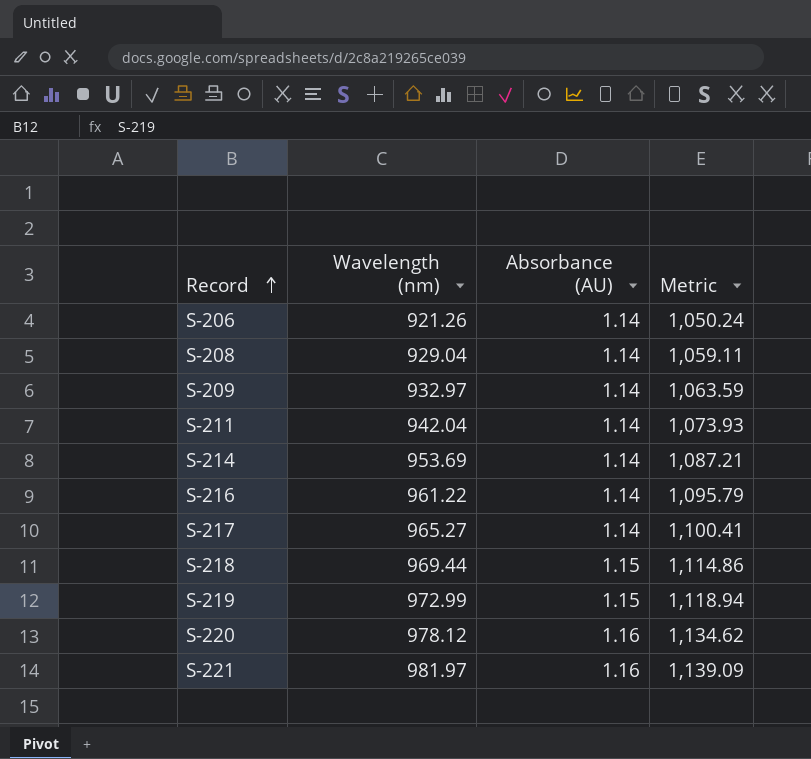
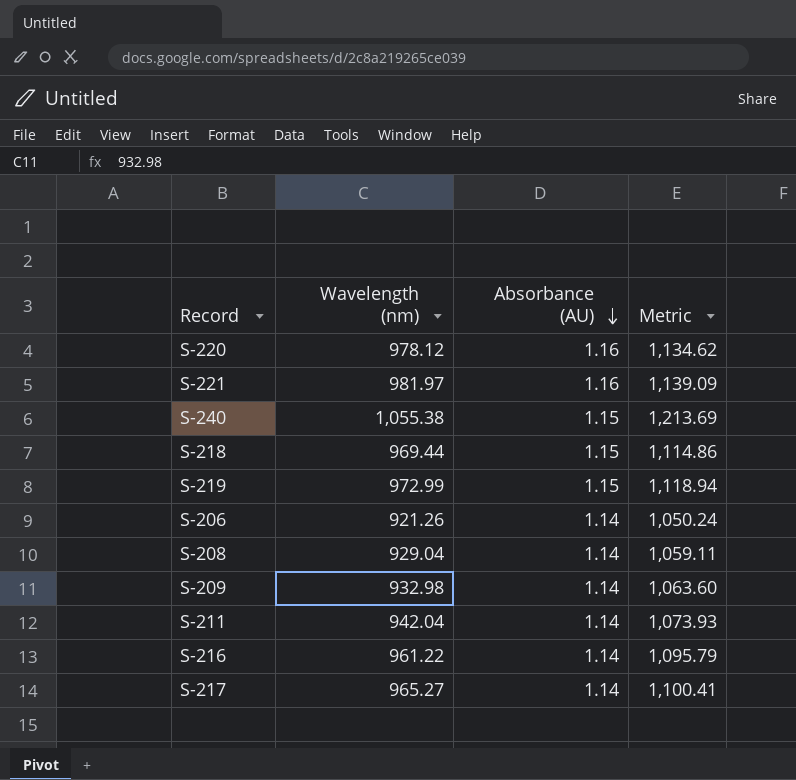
row order: Record ascending -> Absorbance (AU) descending
row S-214: 953.69 | 1.14 | 1,087.21 -> none
row S-240: none -> 1,055.38 | 1.15 | 1,213.69
S-209 | Wavelength (nm): 932.97 -> 932.98
S-209 | Metric: 1,063.59 -> 1,063.60

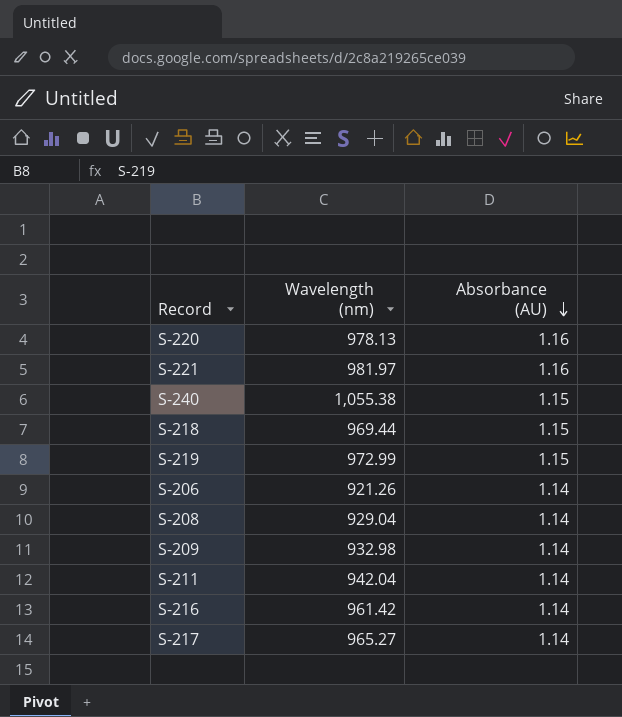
column Metric | formula: [Wavelength (nm)] * [Absorbance (AU)] -> none
S-220 | Wavelength (nm): 978.12 -> 978.13
S-216 | Wavelength (nm): 961.22 -> 961.42

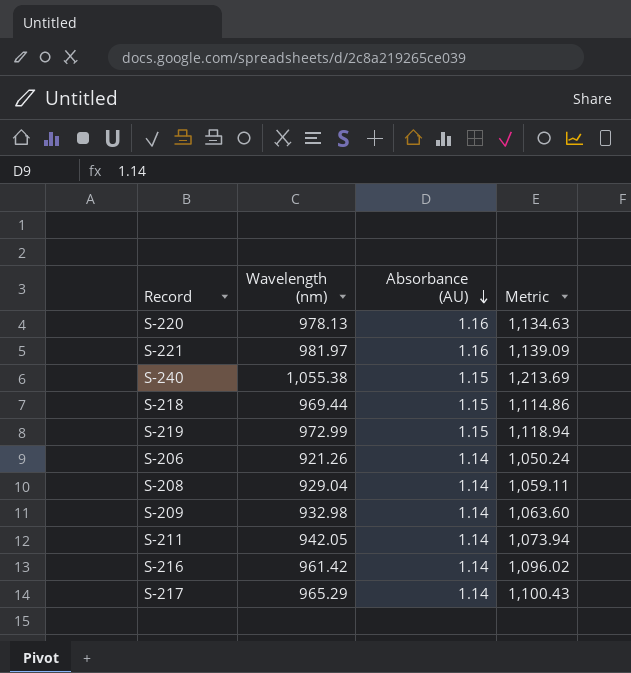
column Metric | formula: none -> [Wavelength (nm)] * [Absorbance (AU)]
S-211 | Wavelength (nm): 942.04 -> 942.05
S-217 | Wavelength (nm): 965.27 -> 965.29

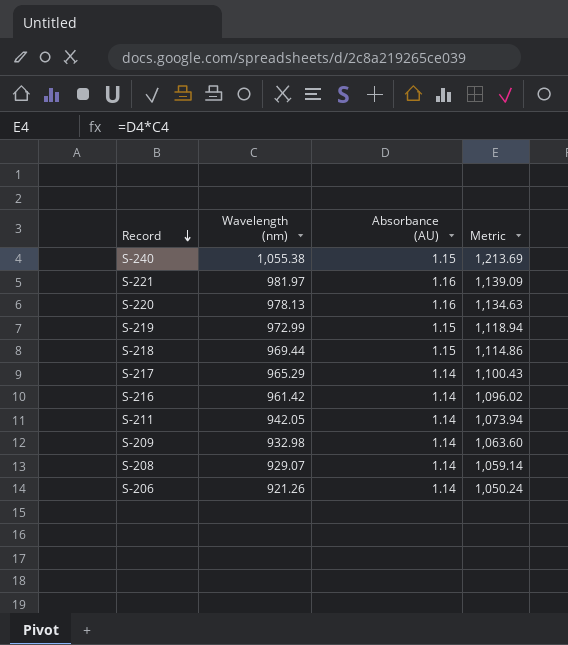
row order: Absorbance (AU) descending -> Record descending
S-208 | Wavelength (nm): 929.04 -> 929.07
S-208 | Metric: 1,059.11 -> 1,059.14

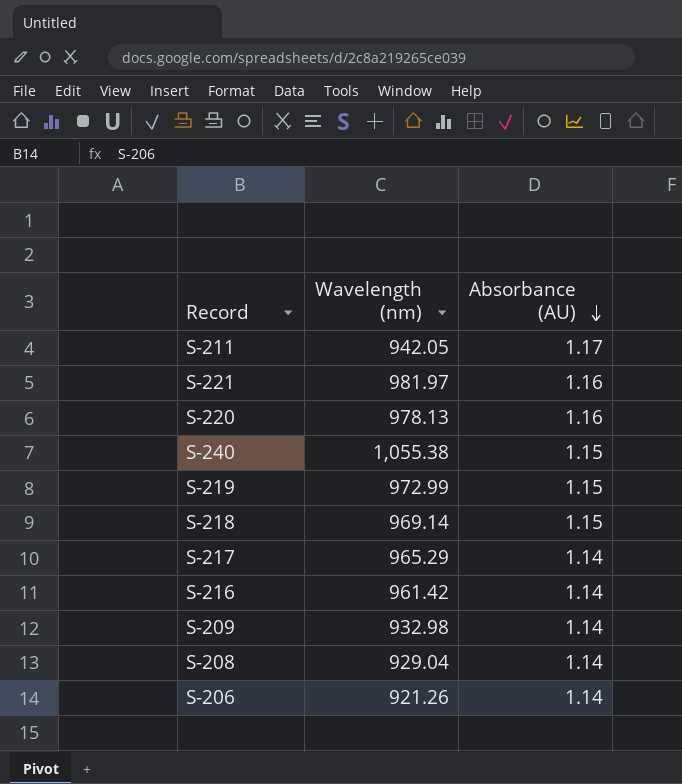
row order: Record descending -> Absorbance (AU) descending
column Metric | formula: [Wavelength (nm)] * [Absorbance (AU)] -> none
S-211 | Absorbance (AU): 1.14 -> 1.17
S-218 | Wavelength (nm): 969.44 -> 969.14
S-208 | Wavelength (nm): 929.07 -> 929.04

